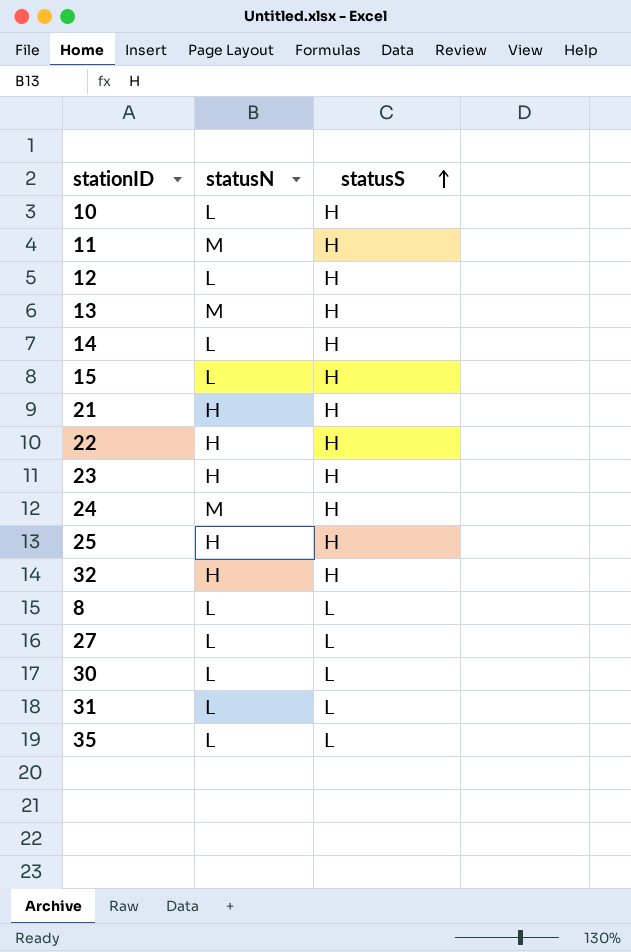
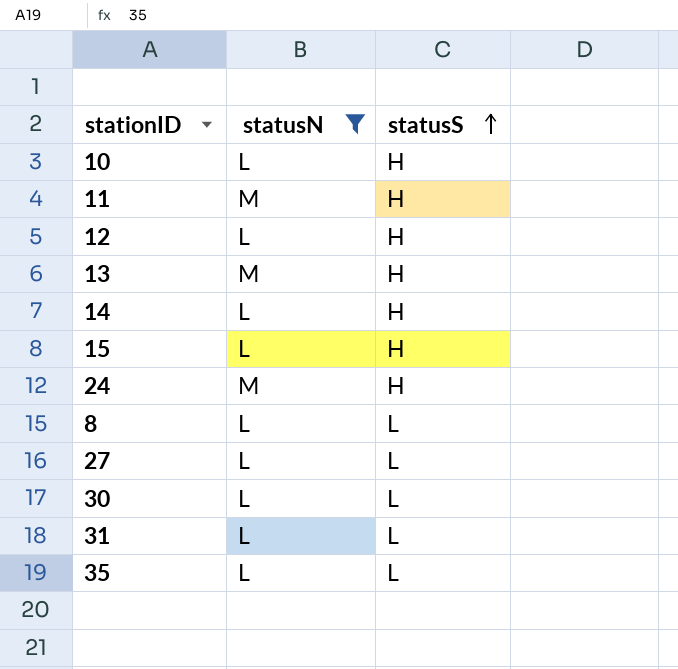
filter: none -> statusN != H

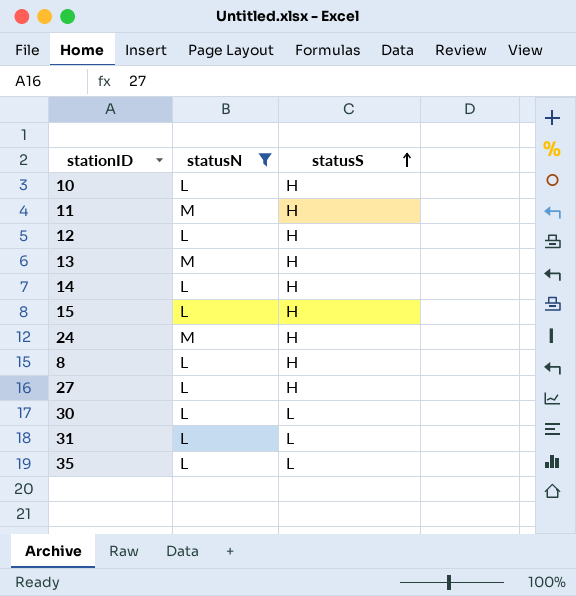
8 | statusS: L -> H
27 | statusS: L -> H

